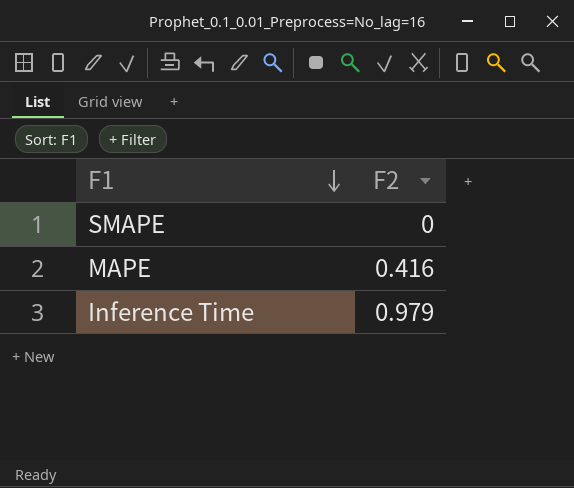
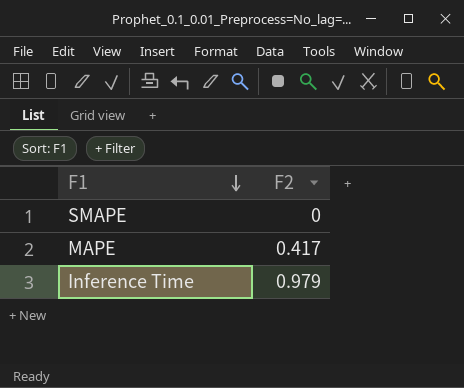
MAPE | F2: 0.416 -> 0.417

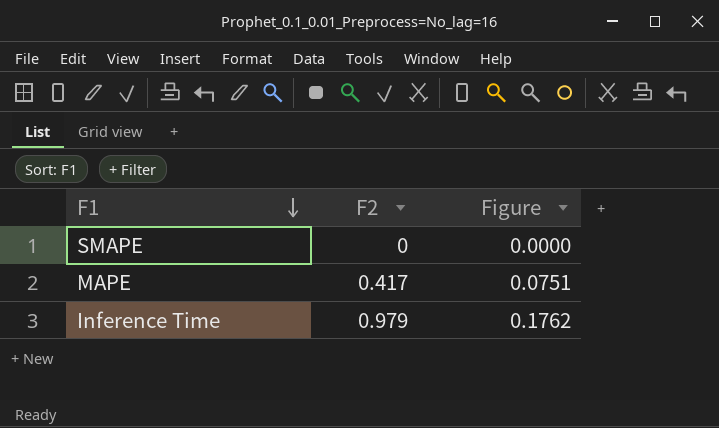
column Figure | formula: none -> [F2] * 0.18

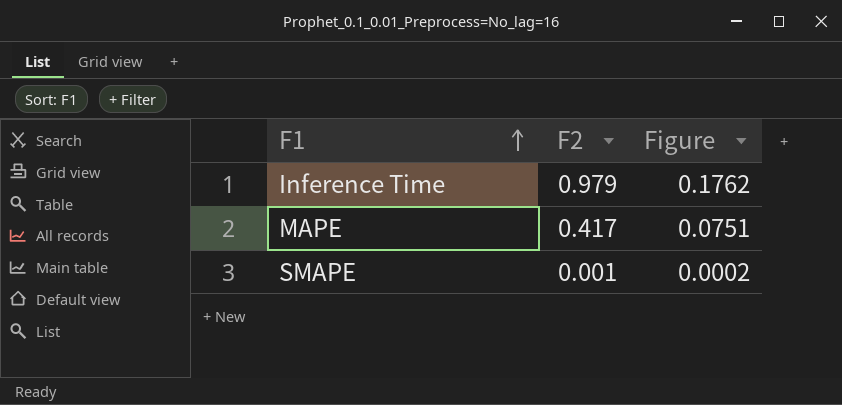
row order: F1 descending -> F1 ascending
SMAPE | F2: 0 -> 0.001
SMAPE | Figure: 0.0000 -> 0.0002

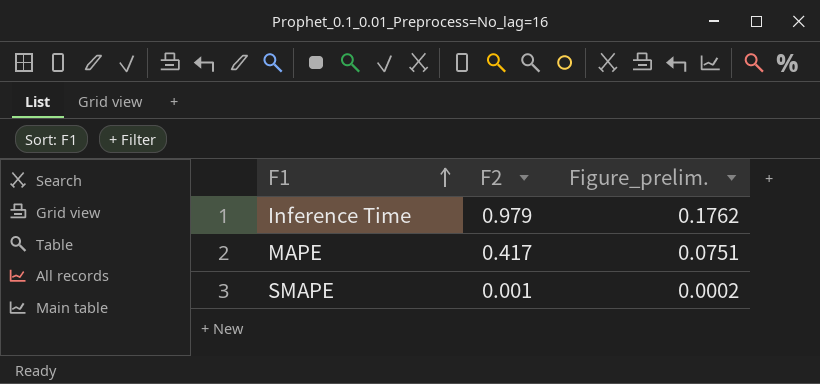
column name: Figure -> Figure_prelim.

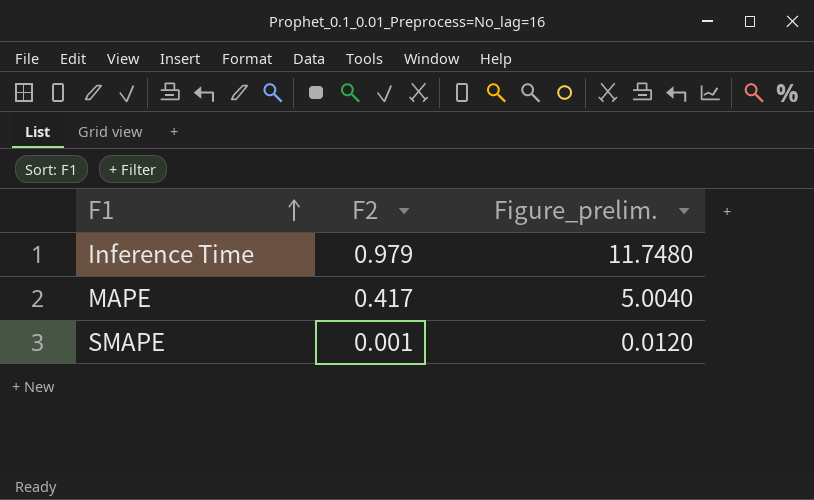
column Figure_prelim. | formula: [F2] * 0.18 -> [F2] * 12

